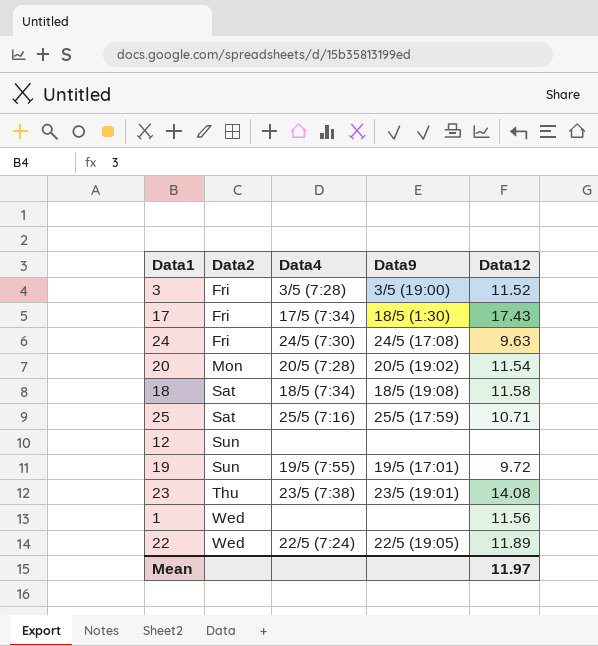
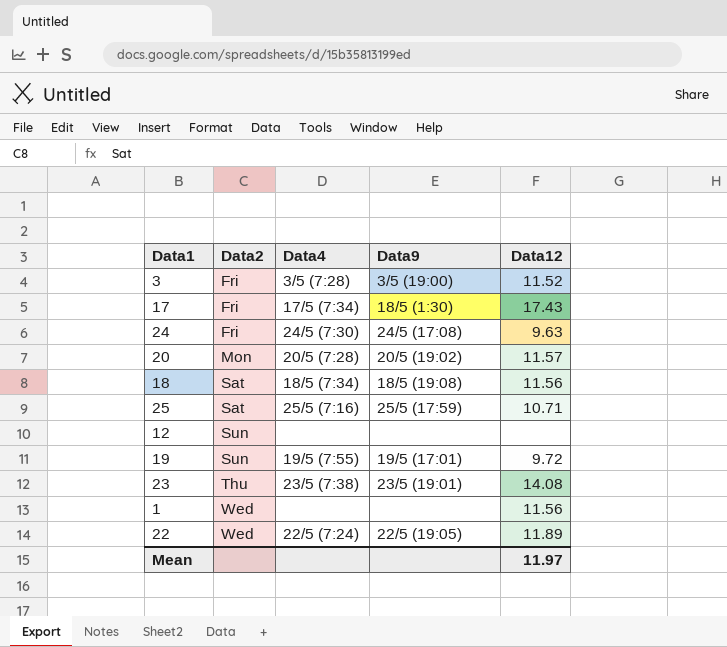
20 | Data12: 11.54 -> 11.57
18 | Data12: 11.58 -> 11.56

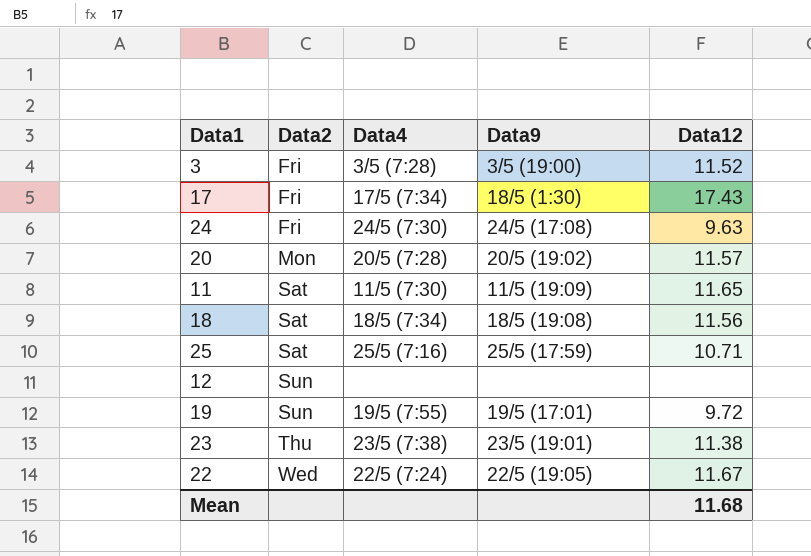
row 1: Wed | none | none | 11.56 -> none
row 11: none -> Sat | 11/5 (7:30) | 11/5 (19:09) | 11.65
23 | Data12: 14.08 -> 11.38
22 | Data12: 11.89 -> 11.67
Mean | Data12: 11.97 -> 11.68

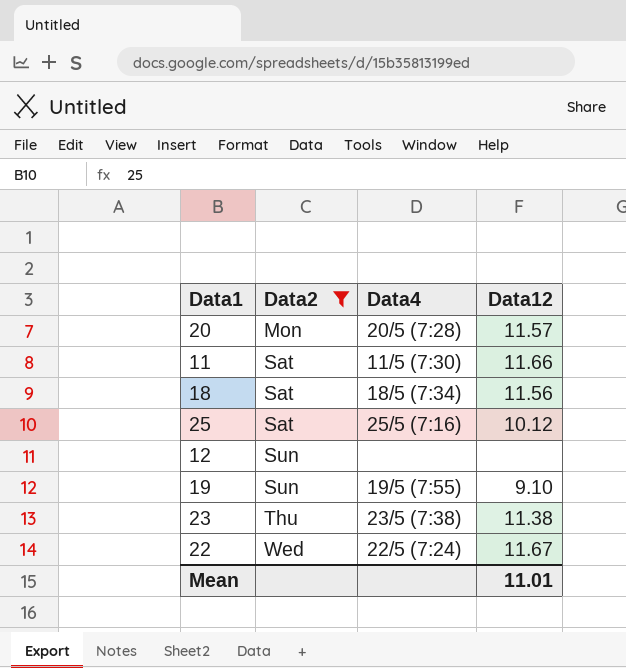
filter: none -> Data2 != Fri
column Data9 | position: 4 -> none
11 | Data12: 11.65 -> 11.66
25 | Data12: 10.71 -> 10.12
19 | Data12: 9.72 -> 9.10
Mean | Data12: 11.68 -> 11.01

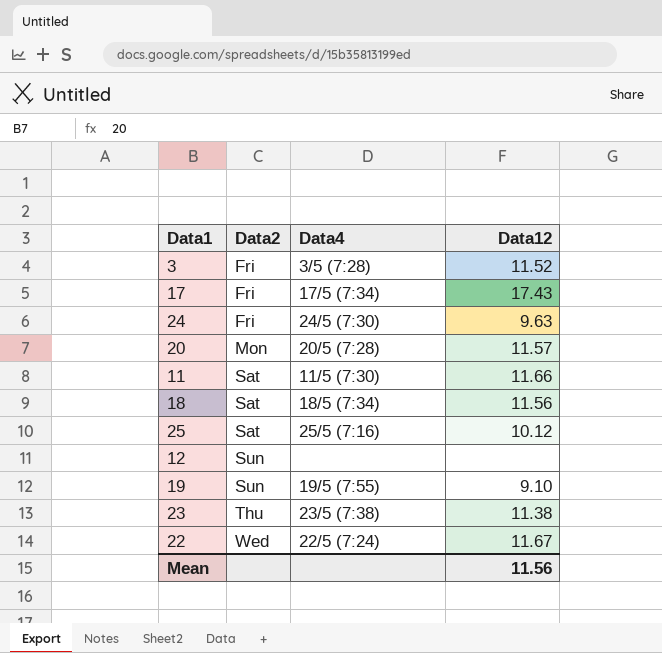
filter: Data2 != Fri -> none
Mean | Data12: 11.01 -> 11.56

